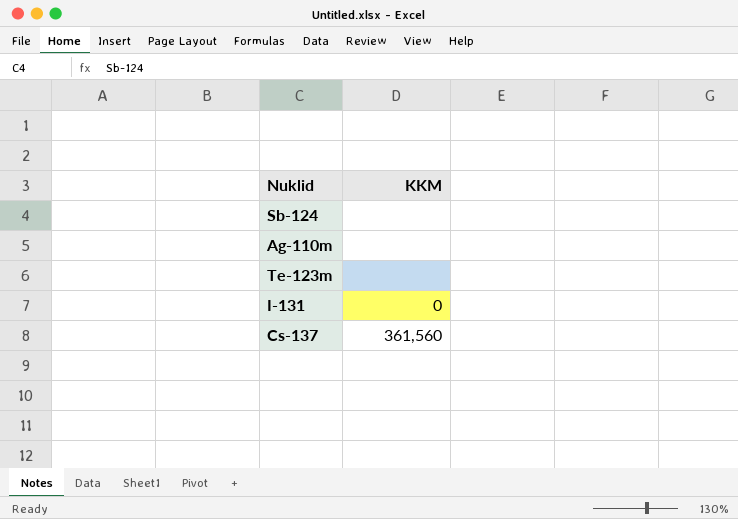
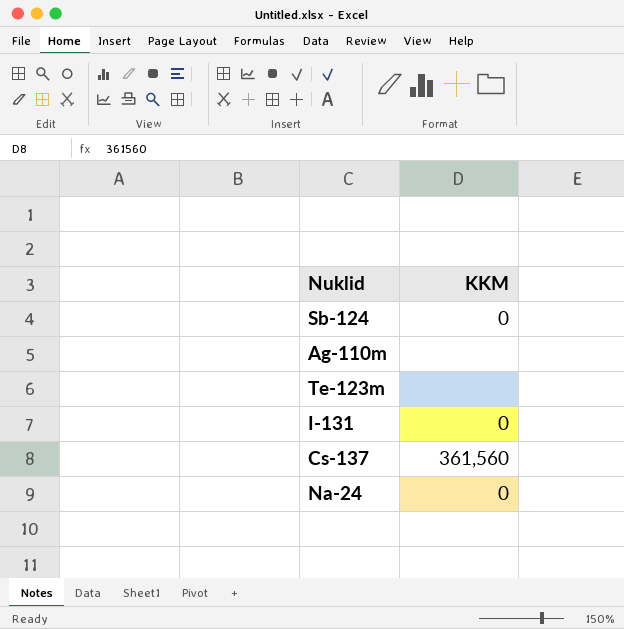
Sb-124 | KKM: none -> 0
row Na-24: none -> 0

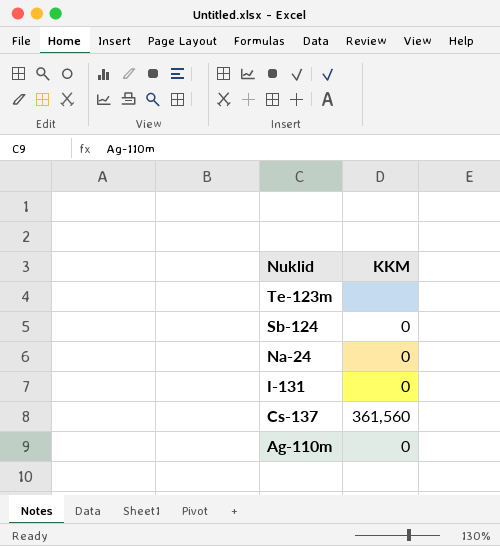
row order: none -> Nuklid descending
Ag-110m | KKM: none -> 0

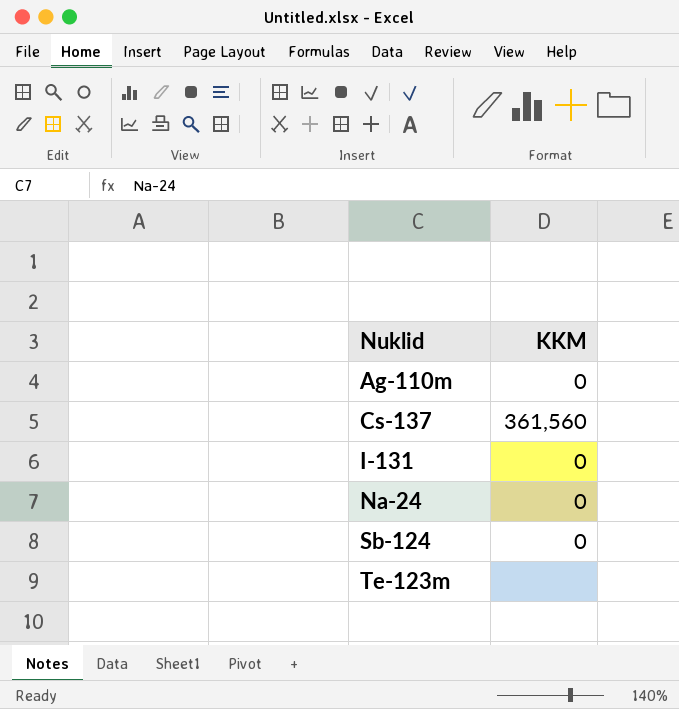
row order: Nuklid descending -> Nuklid ascending

